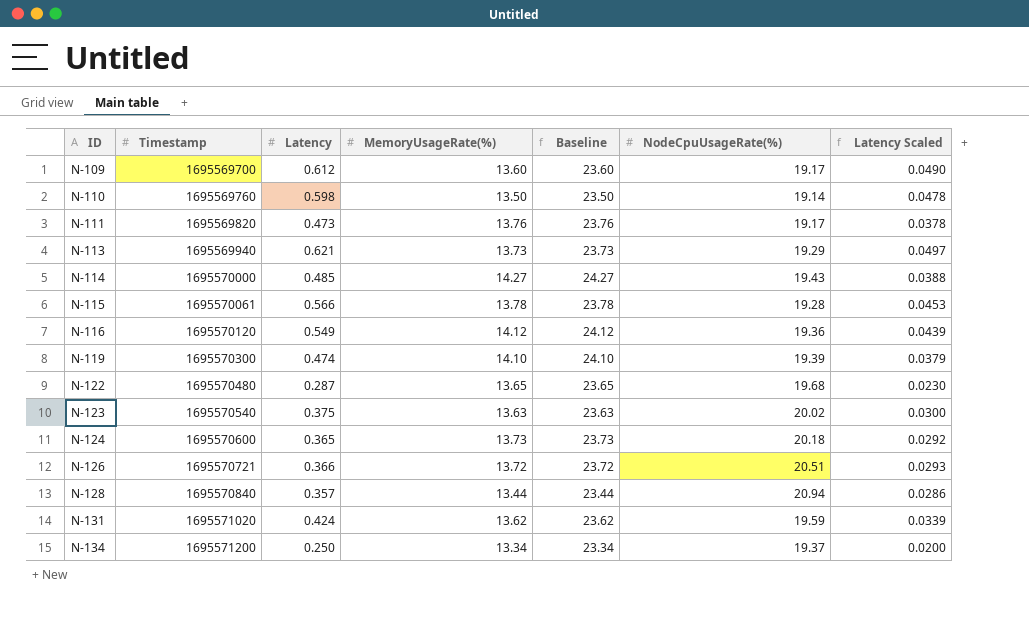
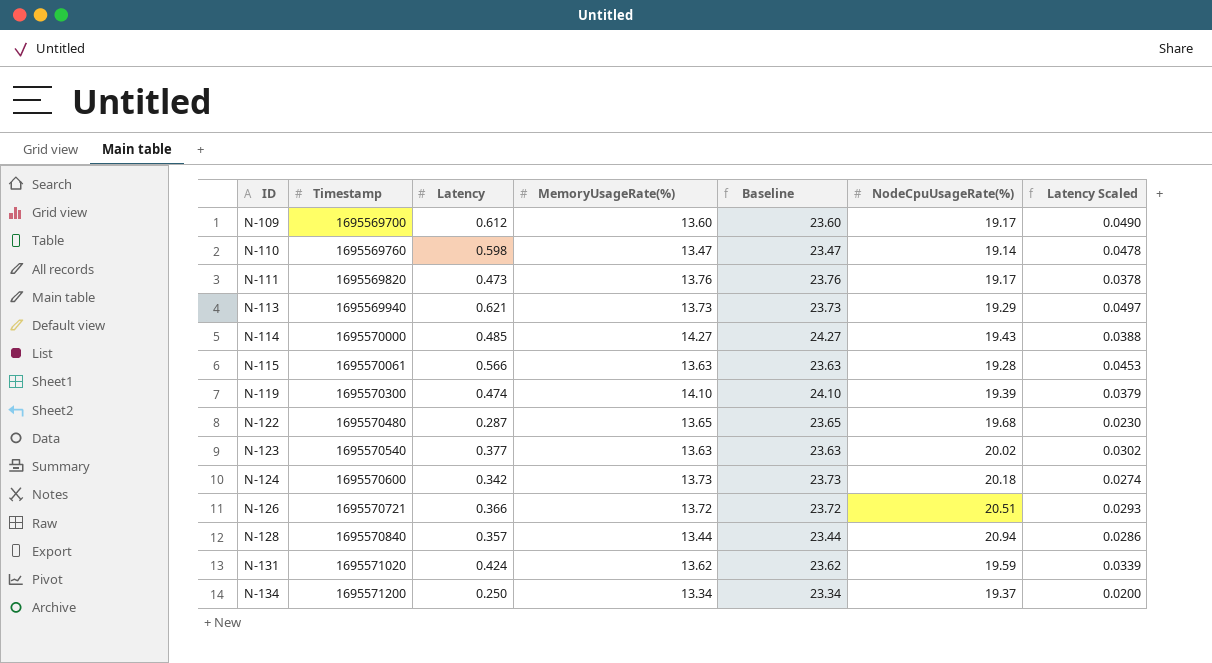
row N-116: 1695570120 | 0.549 | 14.12 | 24.12 | 19.36 | 0.0439 -> none
N-110 | MemoryUsageRate(%): 13.50 -> 13.47
N-110 | Baseline: 23.50 -> 23.47
N-115 | MemoryUsageRate(%): 13.78 -> 13.63
N-115 | Baseline: 23.78 -> 23.63
N-123 | Latency: 0.375 -> 0.377
N-123 | Latency Scaled: 0.0300 -> 0.0302
N-124 | Latency: 0.365 -> 0.342
N-124 | Latency Scaled: 0.0292 -> 0.0274

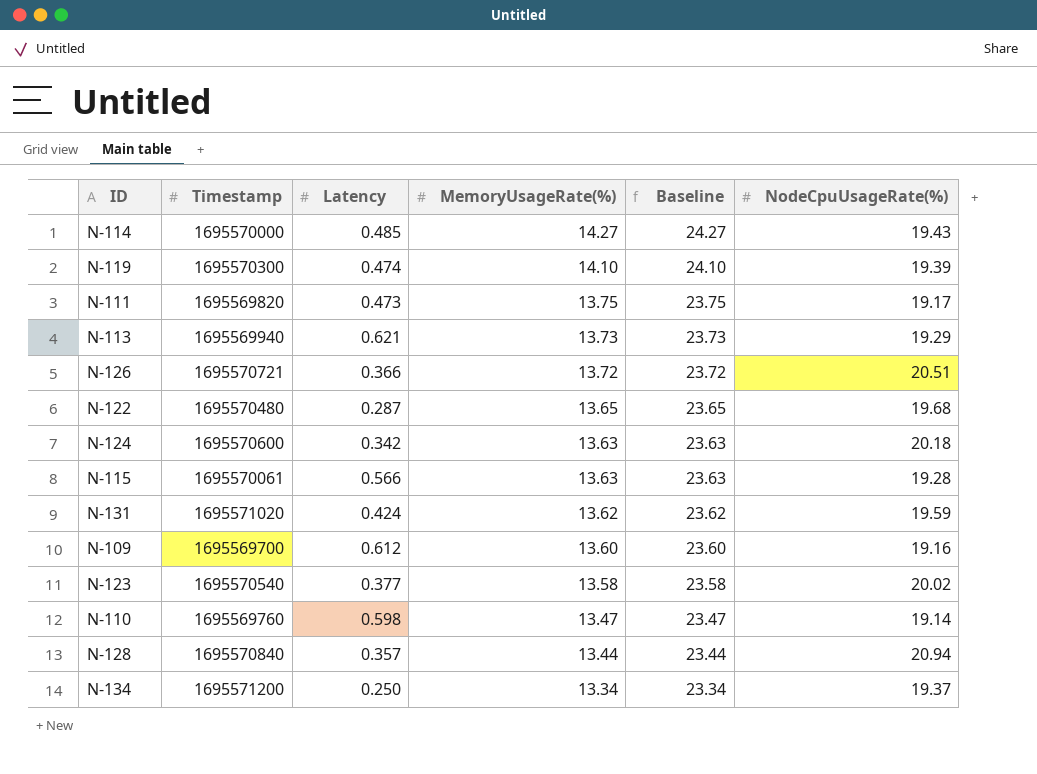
row order: ID ascending -> MemoryUsageRate(%) descending
column Latency Scaled | formula: [Latency] * 0.08 -> none
N-111 | MemoryUsageRate(%): 13.76 -> 13.75
N-111 | Baseline: 23.76 -> 23.75
N-124 | MemoryUsageRate(%): 13.73 -> 13.63
N-124 | Baseline: 23.73 -> 23.63
N-109 | NodeCpuUsageRate(%): 19.17 -> 19.16
N-123 | MemoryUsageRate(%): 13.63 -> 13.58
N-123 | Baseline: 23.63 -> 23.58

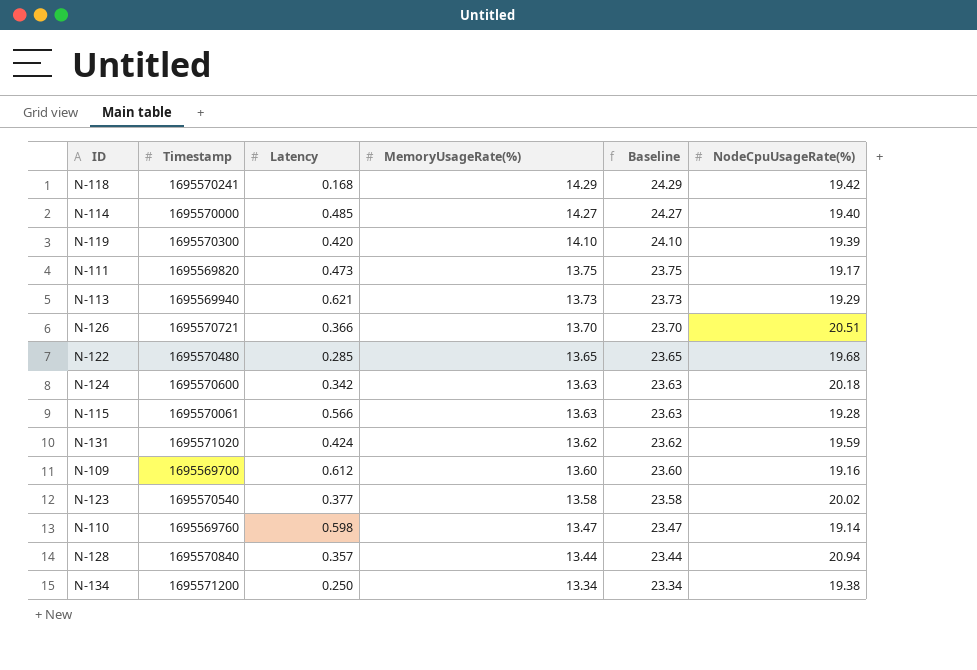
row N-118: none -> 1695570241 | 0.168 | 14.29 | 24.29 | 19.42
N-114 | NodeCpuUsageRate(%): 19.43 -> 19.40
N-119 | Latency: 0.474 -> 0.420
N-126 | MemoryUsageRate(%): 13.72 -> 13.70
N-126 | Baseline: 23.72 -> 23.70
N-122 | Latency: 0.287 -> 0.285
N-134 | NodeCpuUsageRate(%): 19.37 -> 19.38

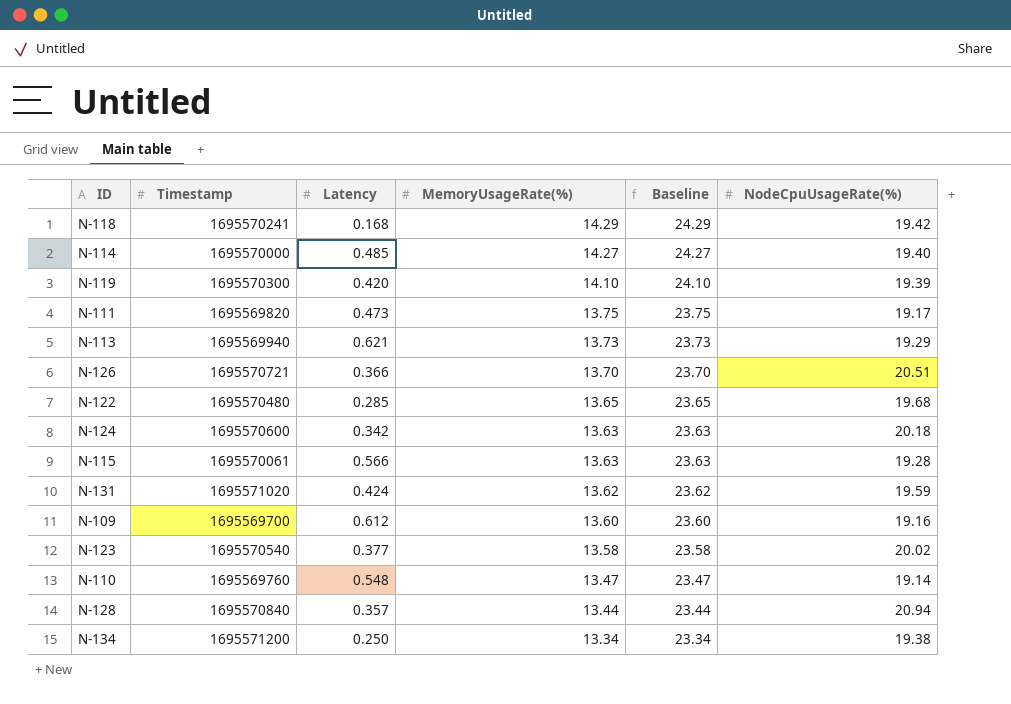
N-110 | Latency: 0.598 -> 0.548

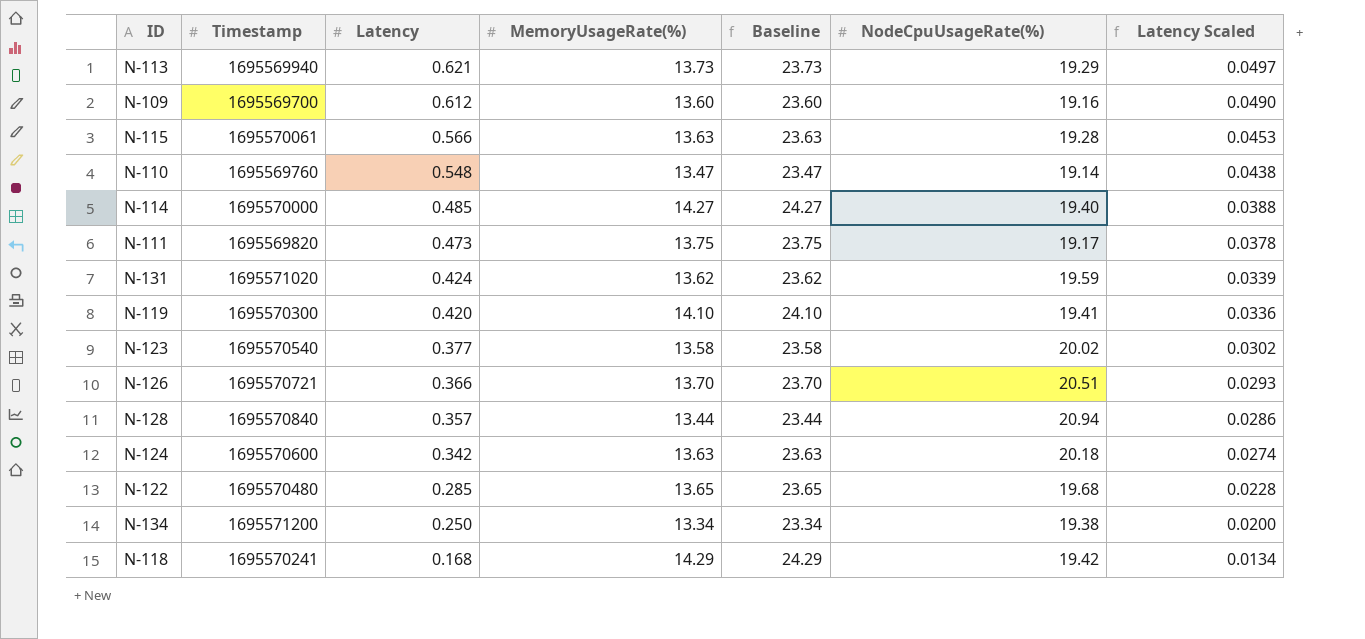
row order: MemoryUsageRate(%) descending -> Latency descending
column Latency Scaled | formula: none -> [Latency] * 0.08
N-119 | NodeCpuUsageRate(%): 19.39 -> 19.41

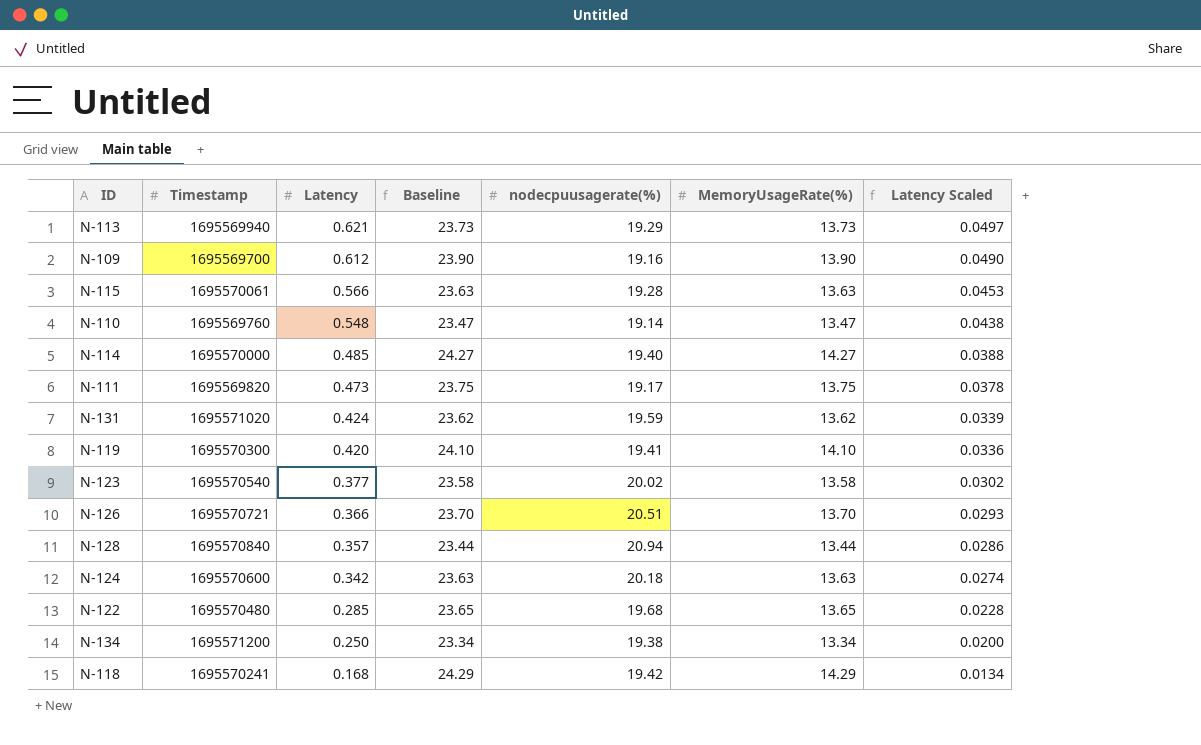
column name: NodeCpuUsageRate(%) -> nodecpuusagerate(%)
column MemoryUsageRate(%) | position: 4 -> 6
N-109 | Baseline: 23.60 -> 23.90
N-109 | MemoryUsageRate(%): 13.60 -> 13.90

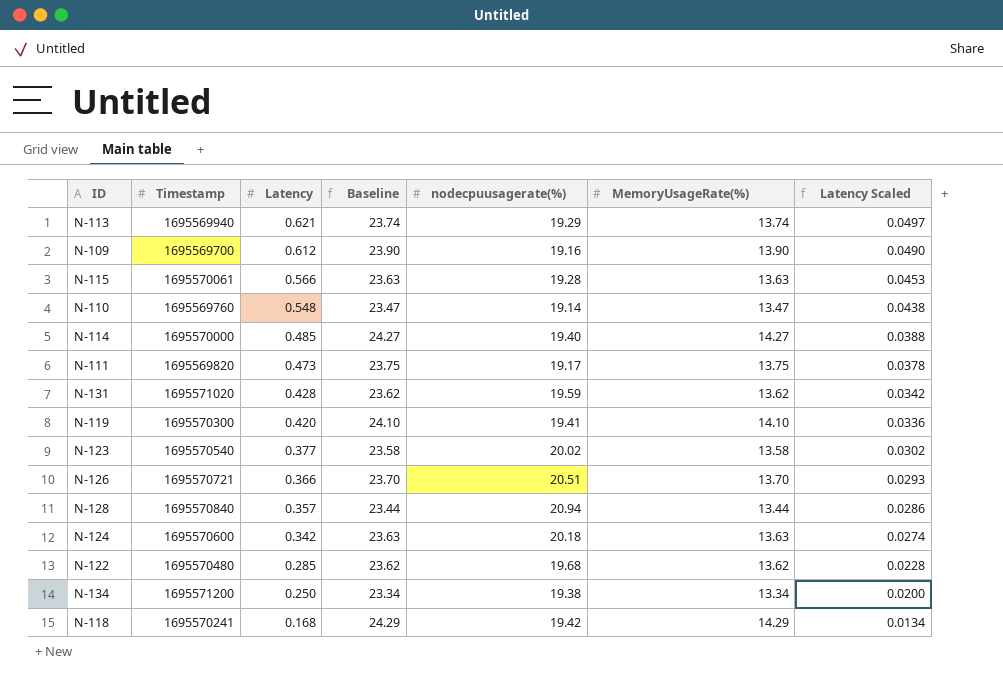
N-113 | Baseline: 23.73 -> 23.74
N-113 | MemoryUsageRate(%): 13.73 -> 13.74
N-131 | Latency: 0.424 -> 0.428
N-131 | Latency Scaled: 0.0339 -> 0.0342
N-122 | Baseline: 23.65 -> 23.62
N-122 | MemoryUsageRate(%): 13.65 -> 13.62

